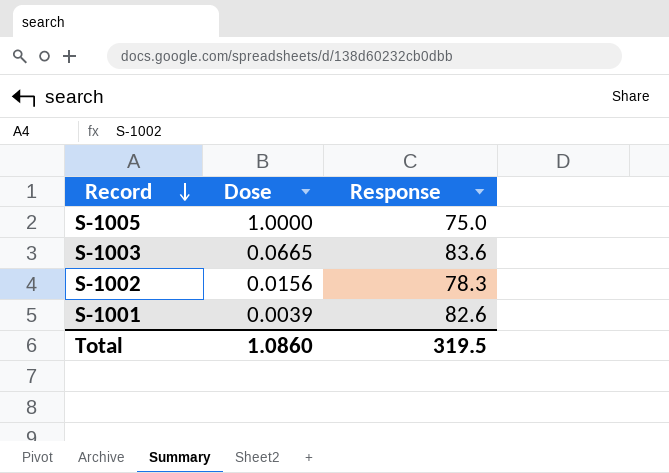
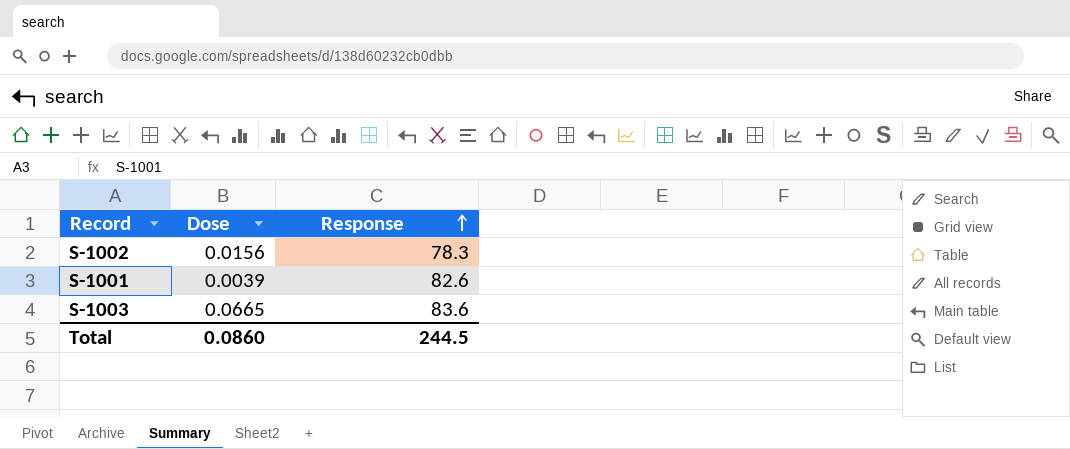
row order: Record descending -> Response ascending
row S-1005: 1.0000 | 75.0 -> none
Total | Dose: 1.0860 -> 0.0860
Total | Response: 319.5 -> 244.5

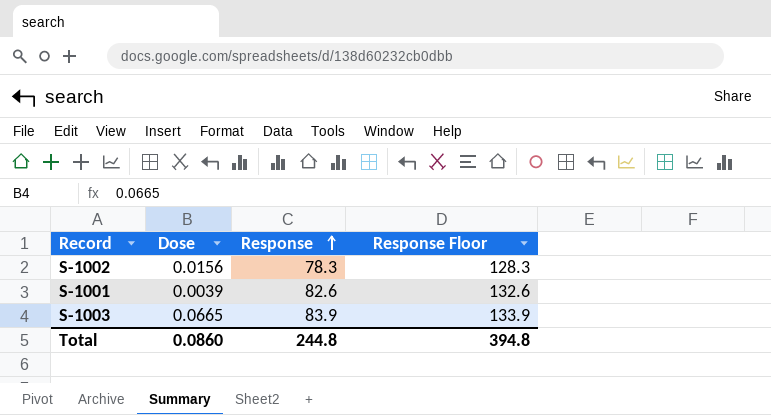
column Response Floor | formula: none -> [Response] + 50
S-1003 | Response: 83.6 -> 83.9
Total | Response: 244.5 -> 244.8

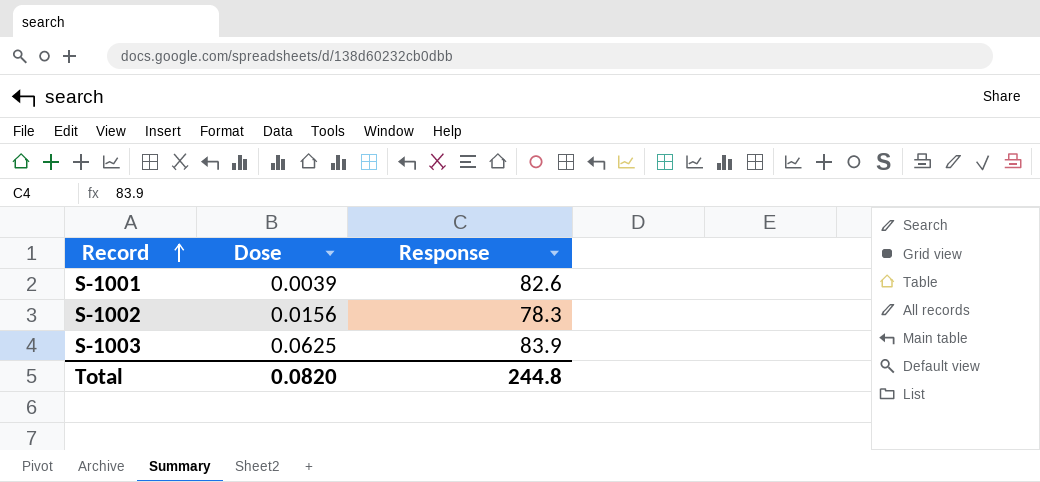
row order: Response ascending -> Record ascending
column Response Floor | formula: [Response] + 50 -> none
S-1003 | Dose: 0.0665 -> 0.0625
Total | Dose: 0.0860 -> 0.0820

